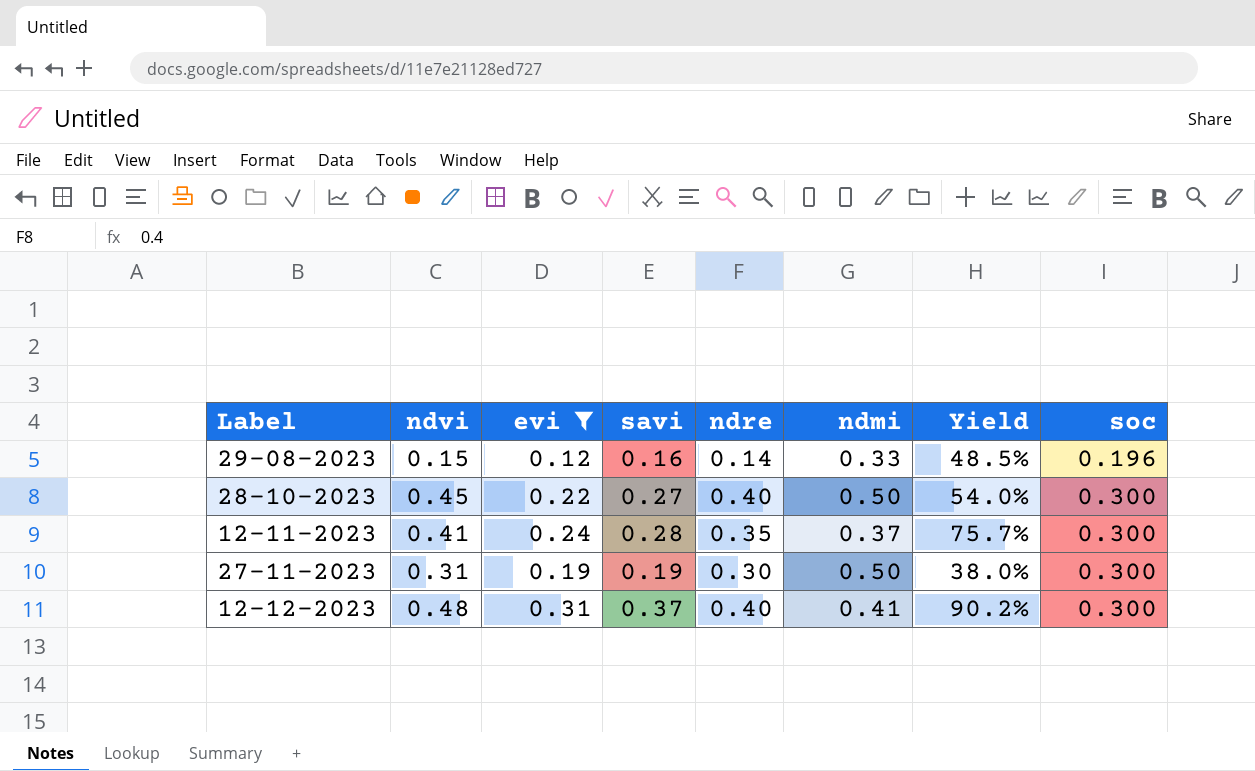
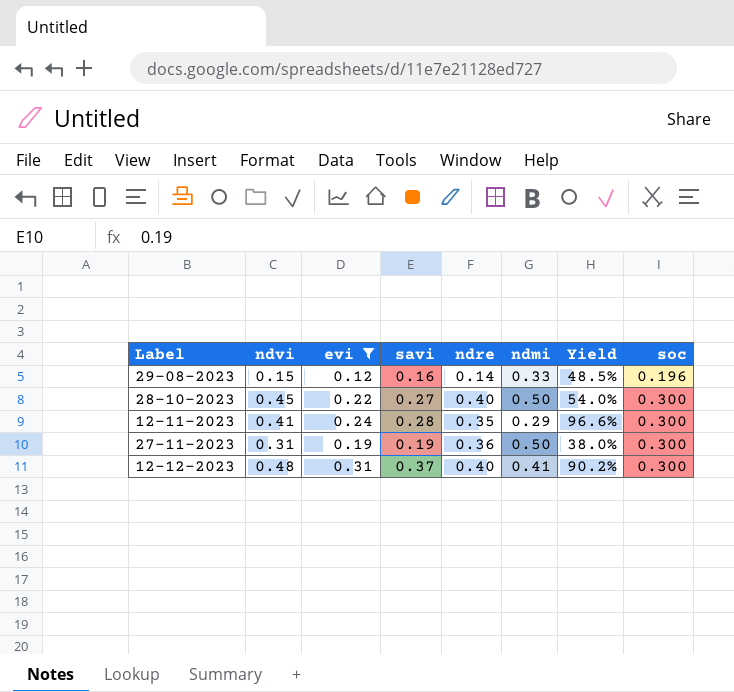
12-11-2023 | ndmi: 0.37 -> 0.29
12-11-2023 | Yield: 75.7% -> 96.6%
27-11-2023 | ndre: 0.30 -> 0.36

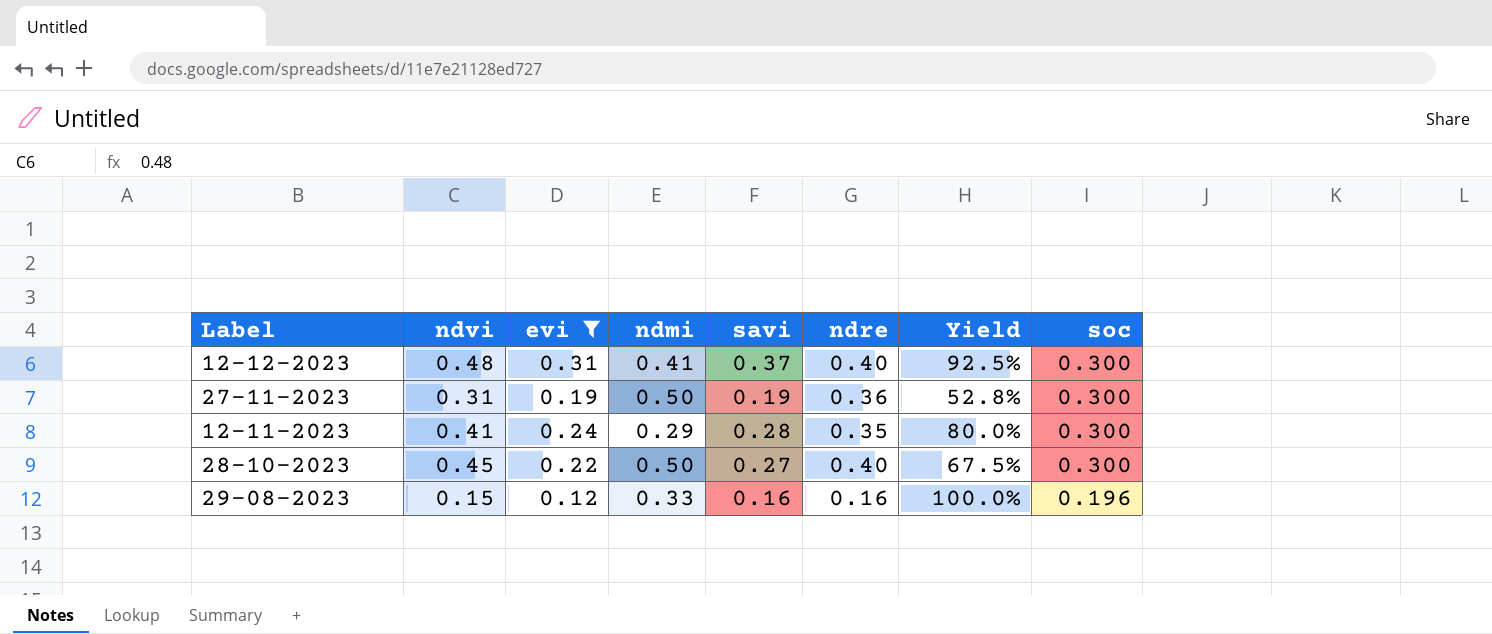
row order: Label ascending -> Label descending
column ndmi | position: 6 -> 4
column Yield | formula: [savi] / [ndmi] -> [savi] / [ndre]
29-08-2023 | ndre: 0.14 -> 0.16

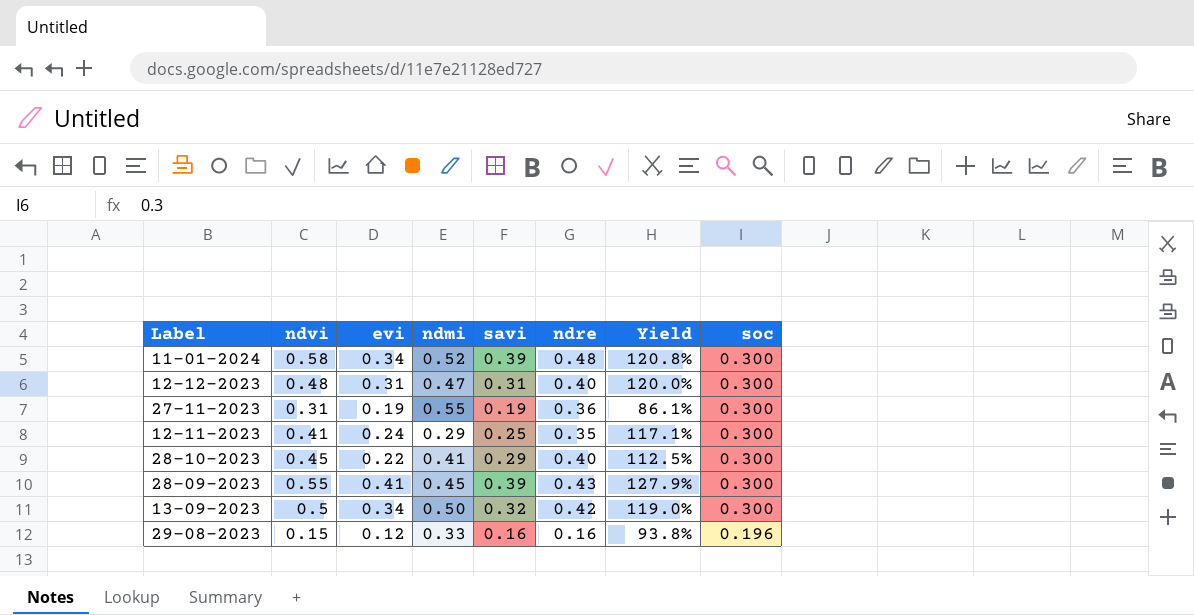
filter: evi <= 0.31 -> none
column Yield | formula: [savi] / [ndre] -> [ndvi] / [ndre]
12-12-2023 | ndmi: 0.41 -> 0.47
12-12-2023 | savi: 0.37 -> 0.31
27-11-2023 | ndmi: 0.50 -> 0.55
12-11-2023 | savi: 0.28 -> 0.25
28-10-2023 | ndmi: 0.50 -> 0.41
28-10-2023 | savi: 0.27 -> 0.29

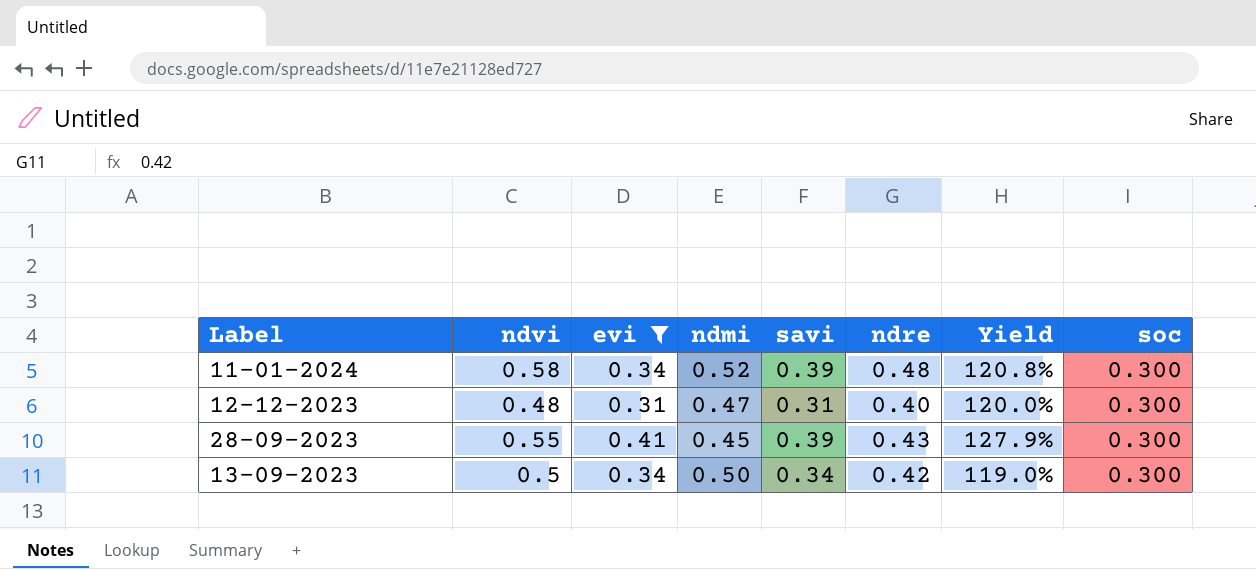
filter: none -> evi >= 0.31
13-09-2023 | savi: 0.32 -> 0.34

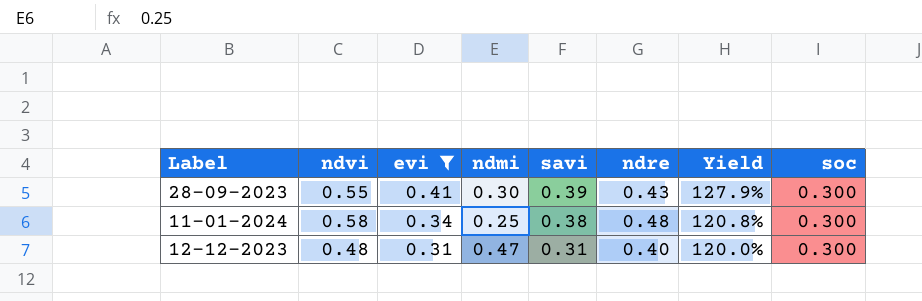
row order: Label descending -> evi descending
row 13-09-2023: 0.5 | 0.34 | 0.50 | 0.34 | 0.42 | 119.0% | 0.300 -> none
28-09-2023 | ndmi: 0.45 -> 0.30
11-01-2024 | ndmi: 0.52 -> 0.25
11-01-2024 | savi: 0.39 -> 0.38

